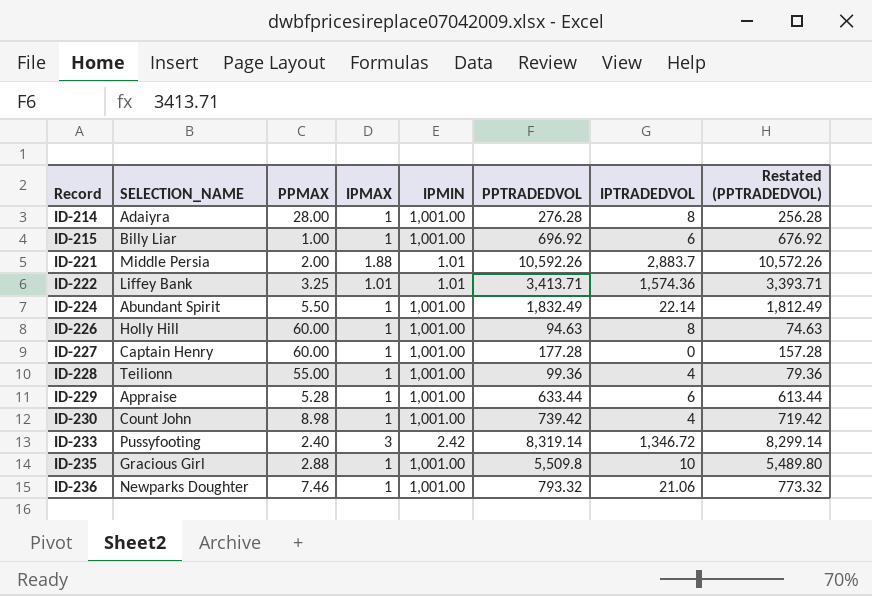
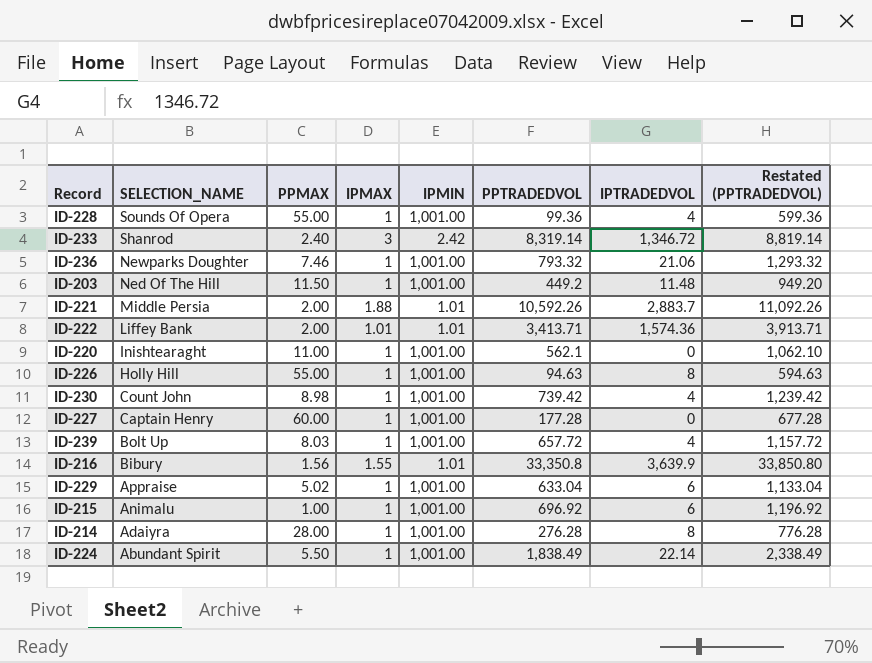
row order: Record ascending -> SELECTION_NAME descending
column Restated (PPTRADEDVOL) | formula: [PPTRADEDVOL] - 20 -> [PPTRADEDVOL] + 500
row ID-235: Gracious Girl | 2.88 | 1 | 1,001.00 | 5,509.8 | 10 | 5,489.80 -> none
ID-228 | SELECTION_NAME: Teilionn -> Sounds Of Opera
ID-233 | SELECTION_NAME: Pussyfooting -> Shanrod
row ID-203: none -> Ned Of The Hill | 11.50 | 1 | 1,001.00 | 449.2 | 11.48 | 949.20
ID-222 | PPMAX: 3.25 -> 2.00
row ID-220: none -> Inishtearaght | 11.00 | 1 | 1,001.00 | 562.1 | 0 | 1,062.10
ID-226 | PPMAX: 60.00 -> 55.00
row ID-239: none -> Bolt Up | 8.03 | 1 | 1,001.00 | 657.72 | 4 | 1,157.72
row ID-216: none -> Bibury | 1.56 | 1.55 | 1.01 | 33,350.8 | 3,639.9 | 33,850.80
ID-229 | PPMAX: 5.28 -> 5.02
ID-229 | PPTRADEDVOL: 633.44 -> 633.04
ID-215 | SELECTION_NAME: Billy Liar -> Animalu
ID-224 | PPTRADEDVOL: 1,832.49 -> 1,838.49

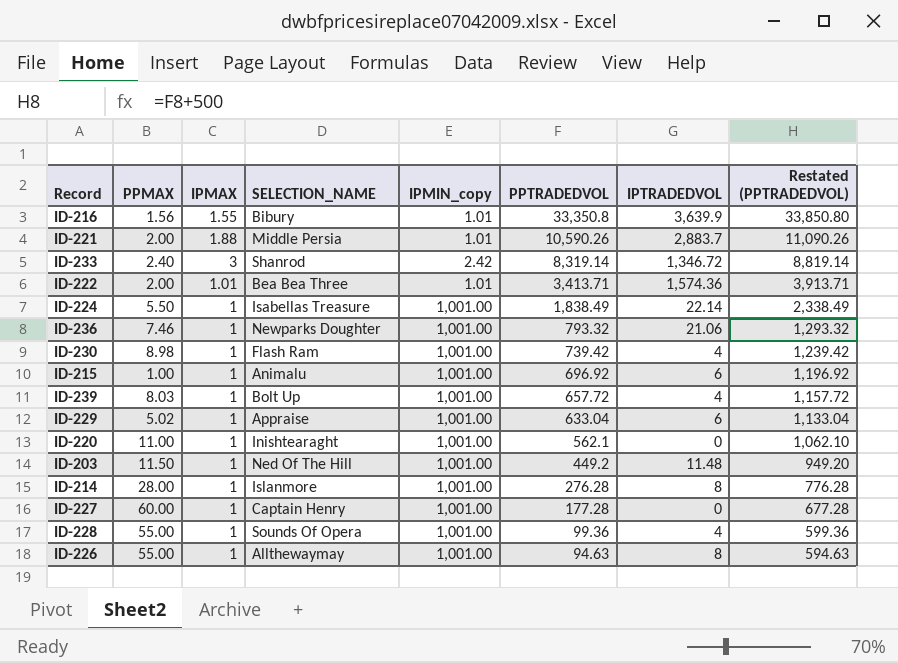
row order: SELECTION_NAME descending -> PPTRADEDVOL descending
column SELECTION_NAME | position: 2 -> 4
column name: IPMIN -> IPMIN_copy
ID-221 | PPTRADEDVOL: 10,592.26 -> 10,590.26
ID-221 | Restated (PPTRADEDVOL): 11,092.26 -> 11,090.26
ID-222 | SELECTION_NAME: Liffey Bank -> Bea Bea Three
ID-224 | SELECTION_NAME: Abundant Spirit -> Isabellas Treasure
ID-230 | SELECTION_NAME: Count John -> Flash Ram
ID-214 | SELECTION_NAME: Adaiyra -> Islanmore
ID-226 | SELECTION_NAME: Holly Hill -> Allthewaymay

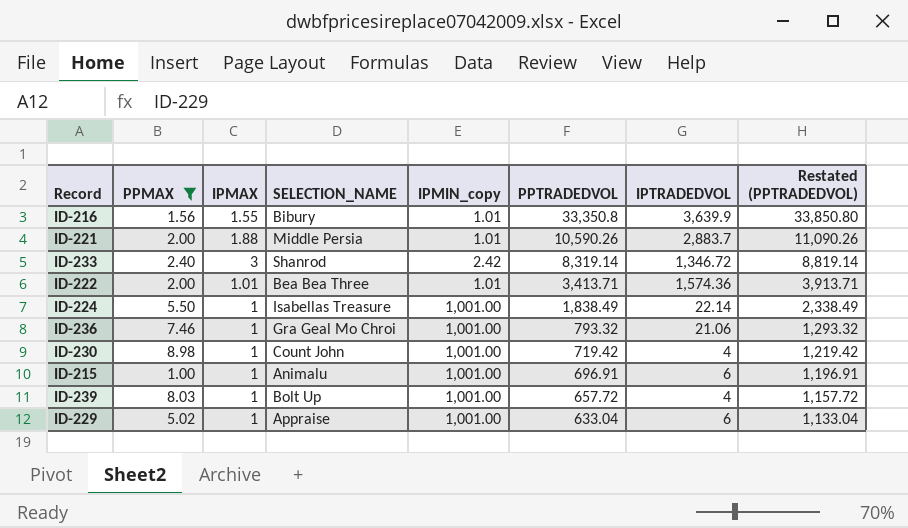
filter: none -> PPMAX <= 8.98
ID-236 | SELECTION_NAME: Newparks Doughter -> Gra Geal Mo Chroi
ID-230 | SELECTION_NAME: Flash Ram -> Count John
ID-230 | PPTRADEDVOL: 739.42 -> 719.42
ID-230 | Restated (PPTRADEDVOL): 1,239.42 -> 1,219.42
ID-215 | PPTRADEDVOL: 696.92 -> 696.91
ID-215 | Restated (PPTRADEDVOL): 1,196.92 -> 1,196.91

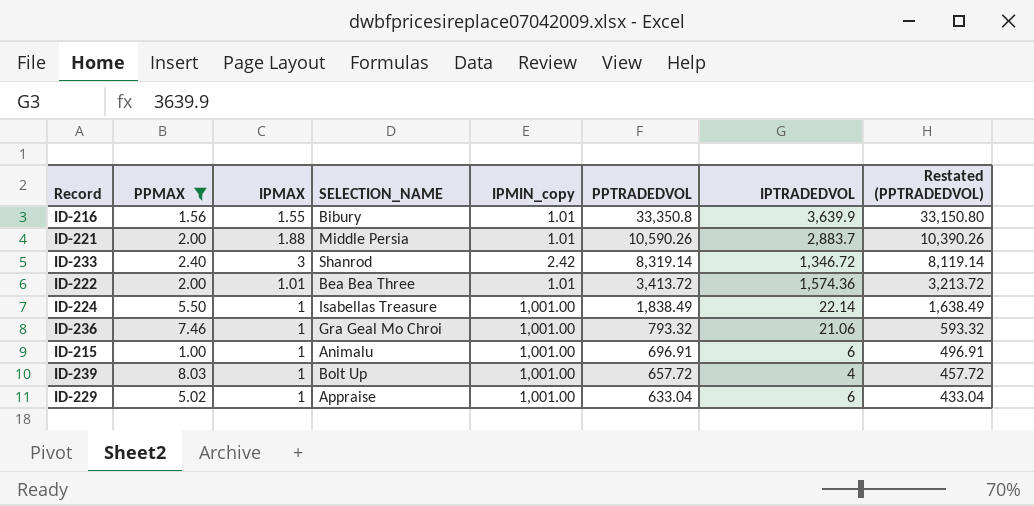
column Restated (PPTRADEDVOL) | formula: [PPTRADEDVOL] + 500 -> [PPTRADEDVOL] - 200
row ID-230: 8.98 | 1 | Count John | 1,001.00 | 719.42 | 4 | 1,219.42 -> none
ID-222 | PPTRADEDVOL: 3,413.71 -> 3,413.72

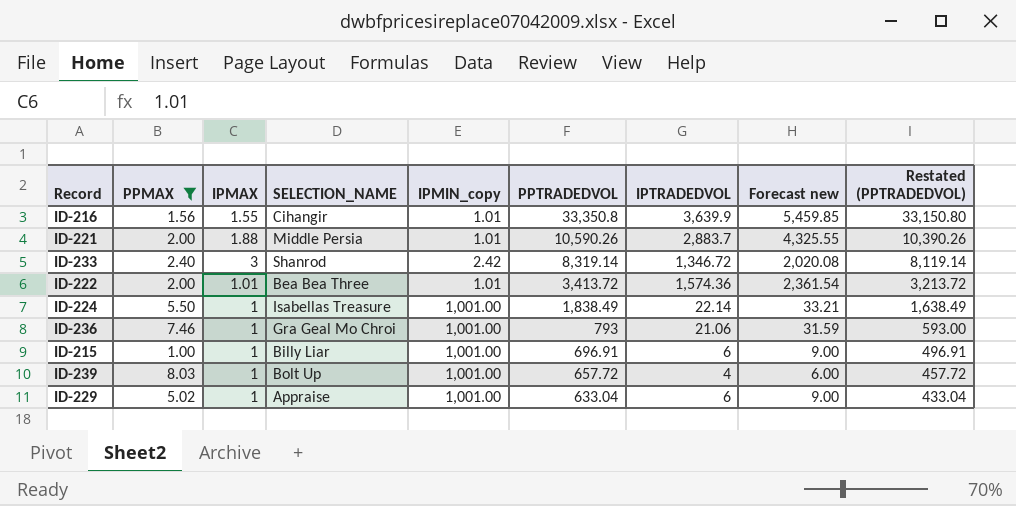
column Forecast new | formula: none -> [IPTRADEDVOL] * 1.5
ID-216 | SELECTION_NAME: Bibury -> Cihangir
ID-236 | PPTRADEDVOL: 793.32 -> 793
ID-236 | Restated (PPTRADEDVOL): 593.32 -> 593.00
ID-215 | SELECTION_NAME: Animalu -> Billy Liar

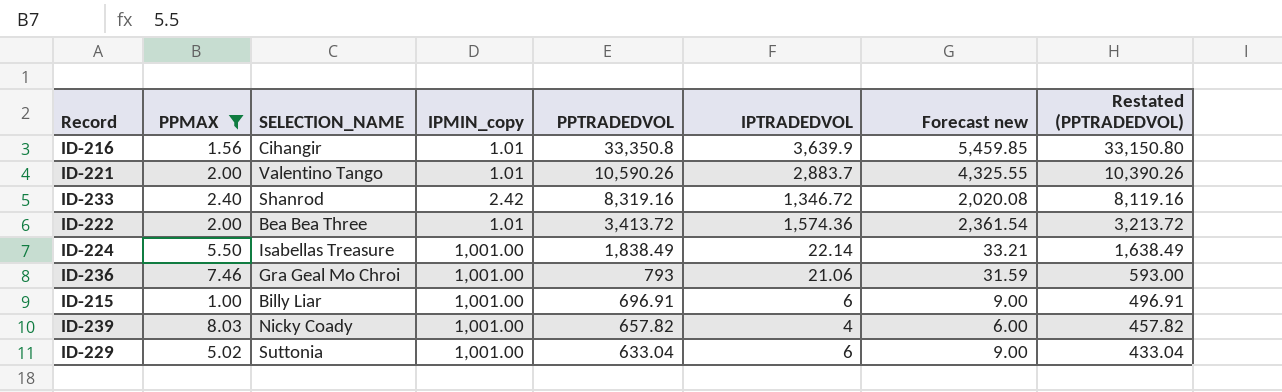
column IPMAX | position: 3 -> none
ID-221 | SELECTION_NAME: Middle Persia -> Valentino Tango
ID-233 | PPTRADEDVOL: 8,319.14 -> 8,319.16
ID-233 | Restated (PPTRADEDVOL): 8,119.14 -> 8,119.16
ID-239 | SELECTION_NAME: Bolt Up -> Nicky Coady
ID-239 | PPTRADEDVOL: 657.72 -> 657.82
ID-239 | Restated (PPTRADEDVOL): 457.72 -> 457.82
ID-229 | SELECTION_NAME: Appraise -> Suttonia

